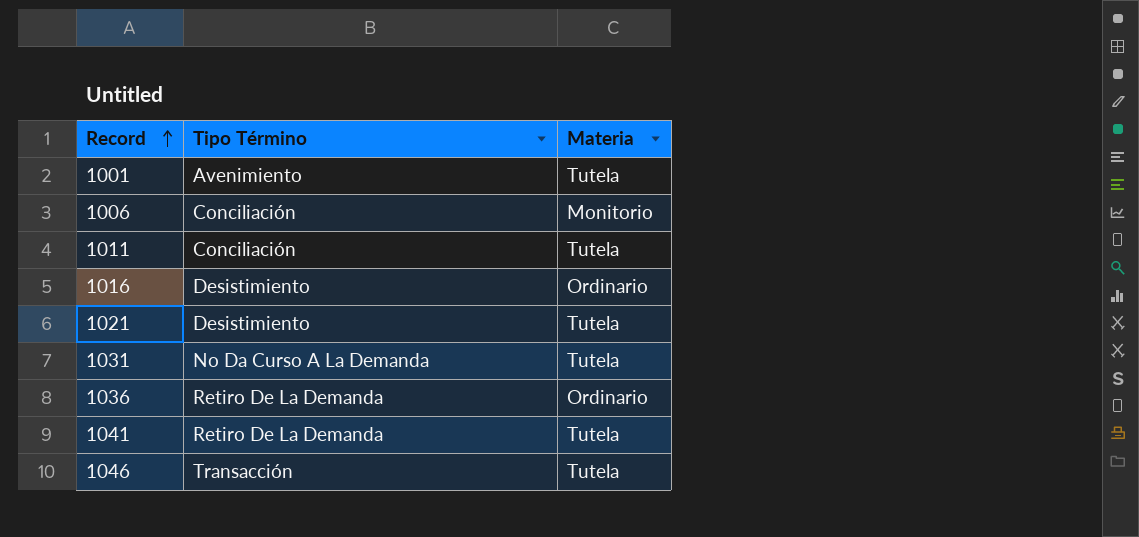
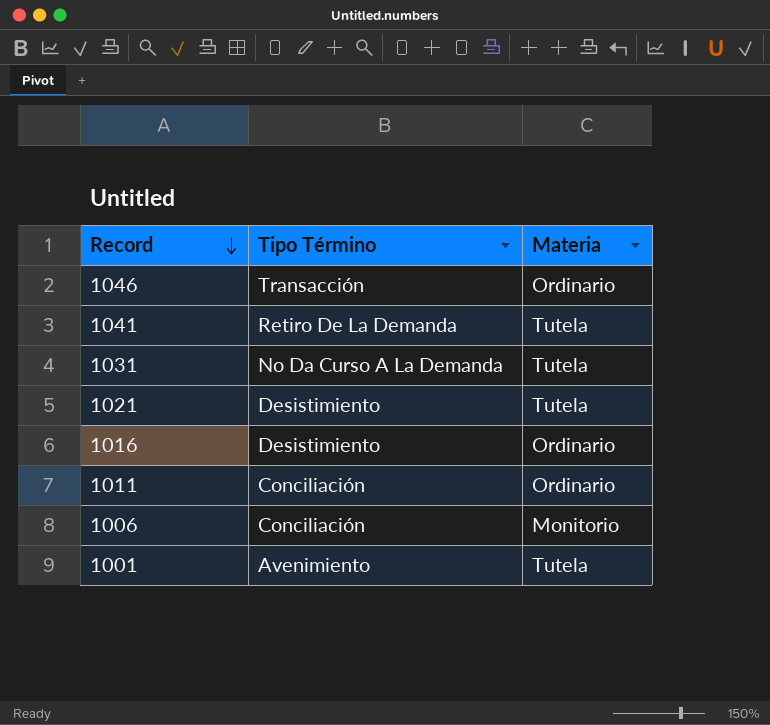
row order: Record ascending -> Record descending
row 1036: Retiro De La Demanda | Ordinario -> none
1046 | Materia: Tutela -> Ordinario
1011 | Materia: Tutela -> Ordinario

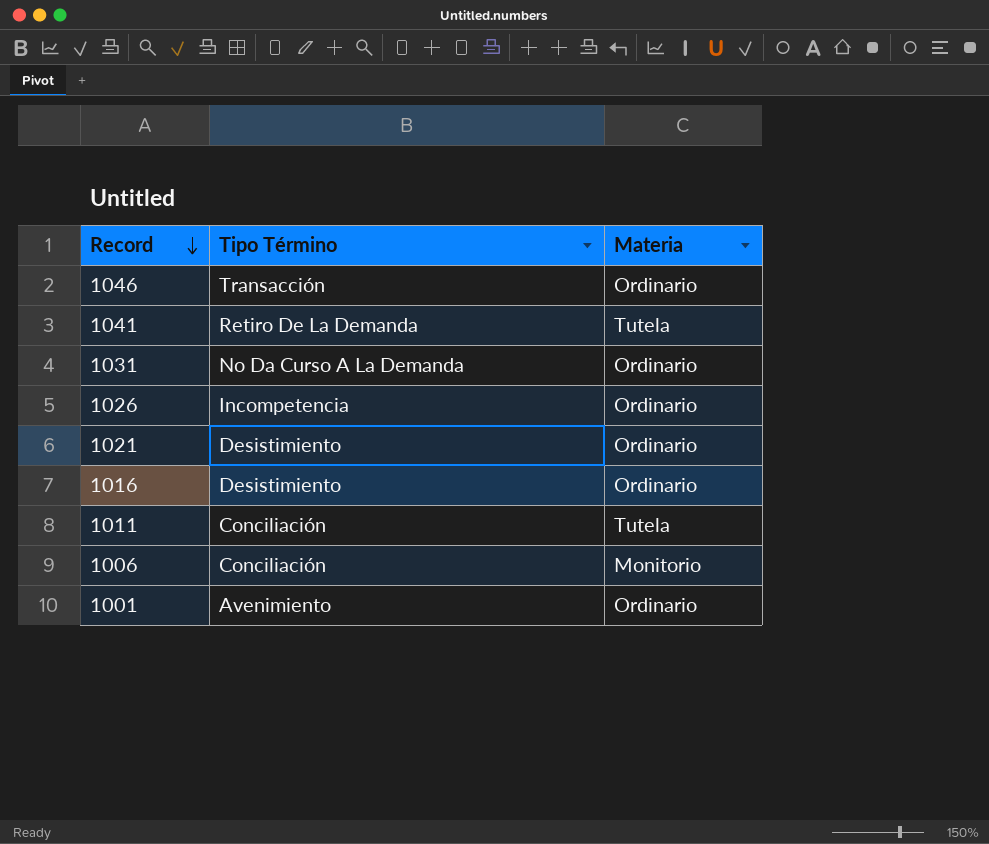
1031 | Materia: Tutela -> Ordinario
row 1026: none -> Incompetencia | Ordinario
1021 | Materia: Tutela -> Ordinario
1011 | Materia: Ordinario -> Tutela
1001 | Materia: Tutela -> Ordinario

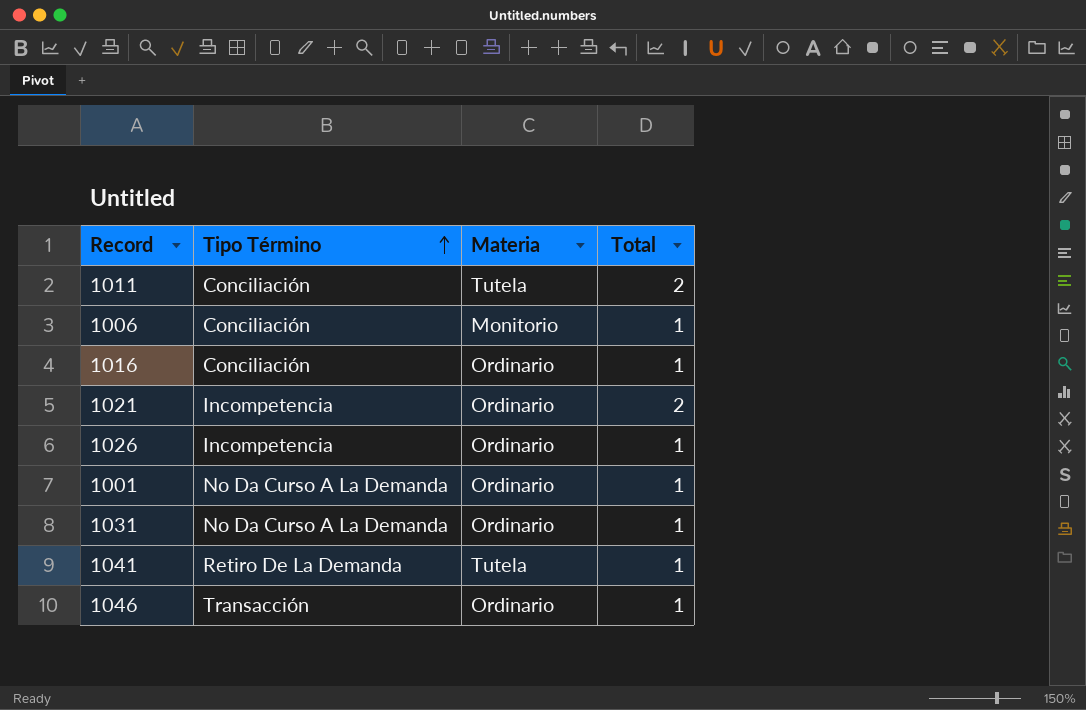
row order: Record descending -> Tipo Término ascending
column Total | position: none -> 4
1016 | Tipo Término: Desistimiento -> Conciliación
1021 | Tipo Término: Desistimiento -> Incompetencia
1001 | Tipo Término: Avenimiento -> No Da Curso A La Demanda

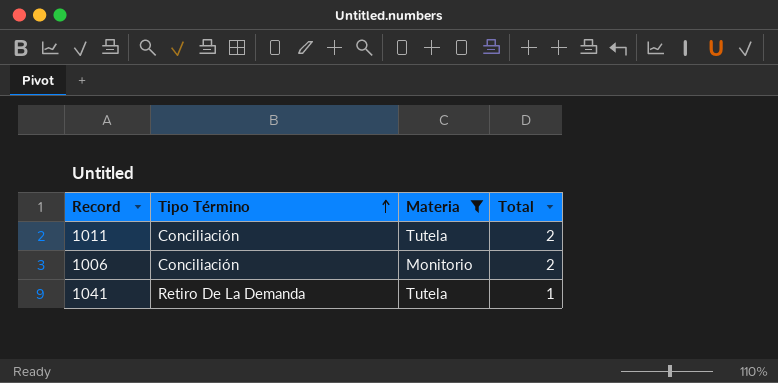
filter: none -> Materia != Ordinario
1006 | Total: 1 -> 2

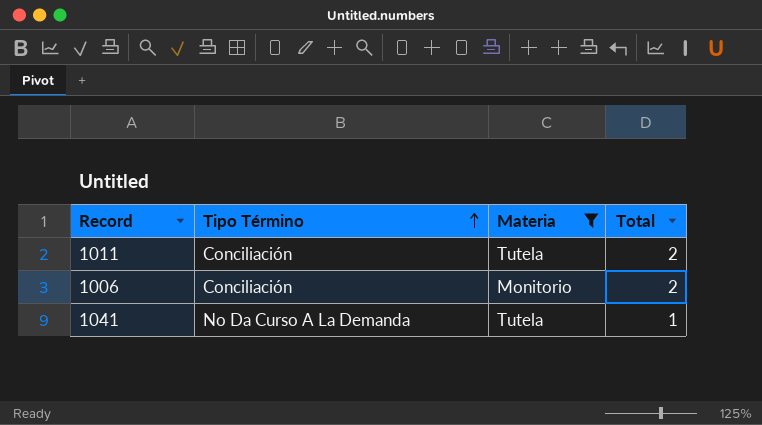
1041 | Tipo Término: Retiro De La Demanda -> No Da Curso A La Demanda

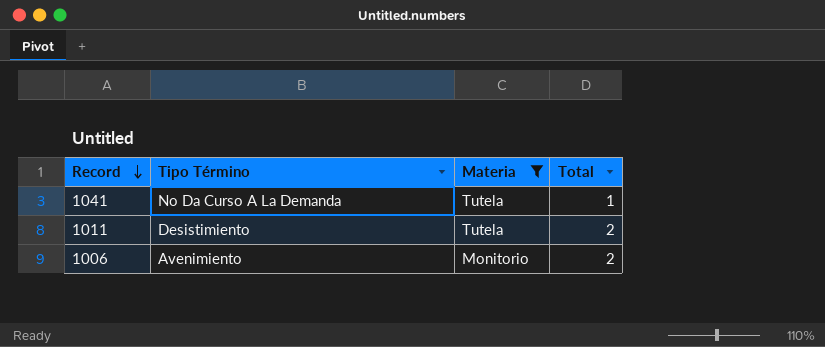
row order: Tipo Término ascending -> Record descending
1011 | Tipo Término: Conciliación -> Desistimiento
1006 | Tipo Término: Conciliación -> Avenimiento

